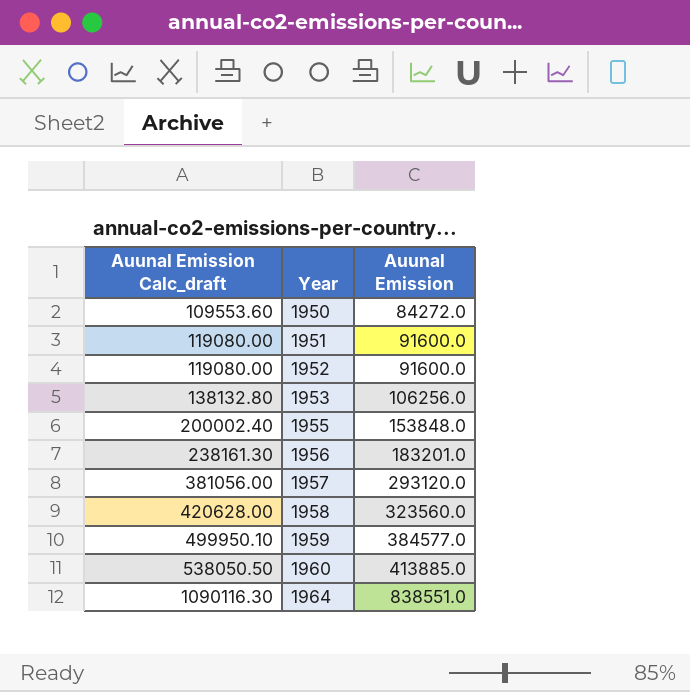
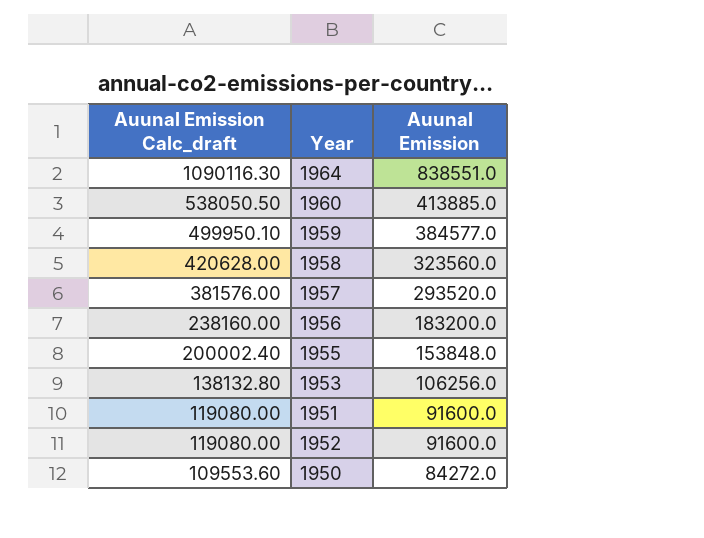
row order: Auunal Emission Calc_draft ascending -> Auunal Emission Calc_draft descending
1957 | Auunal Emission Calc_draft: 381056.00 -> 381576.00
1957 | Auunal Emission: 293120.0 -> 293520.0
1956 | Auunal Emission Calc_draft: 238161.30 -> 238160.00
1956 | Auunal Emission: 183201.0 -> 183200.0

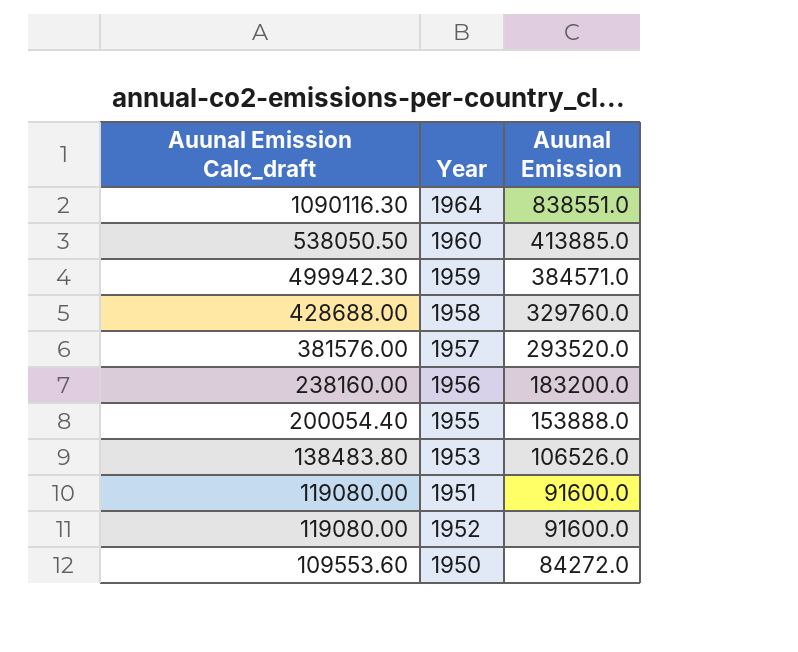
1959 | Auunal Emission Calc_draft: 499950.10 -> 499942.30
1959 | Auunal Emission: 384577.0 -> 384571.0
1958 | Auunal Emission Calc_draft: 420628.00 -> 428688.00
1958 | Auunal Emission: 323560.0 -> 329760.0
1955 | Auunal Emission Calc_draft: 200002.40 -> 200054.40
1955 | Auunal Emission: 153848.0 -> 153888.0
1953 | Auunal Emission Calc_draft: 138132.80 -> 138483.80
1953 | Auunal Emission: 106256.0 -> 106526.0

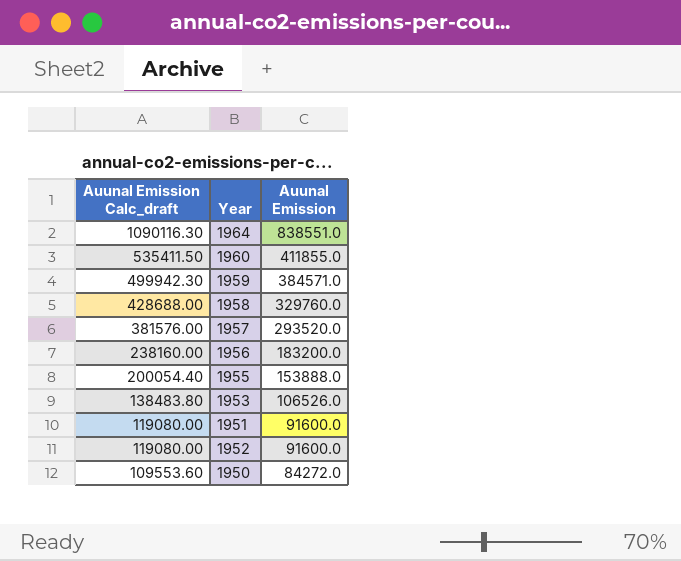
1960 | Auunal Emission Calc_draft: 538050.50 -> 535411.50
1960 | Auunal Emission: 413885.0 -> 411855.0

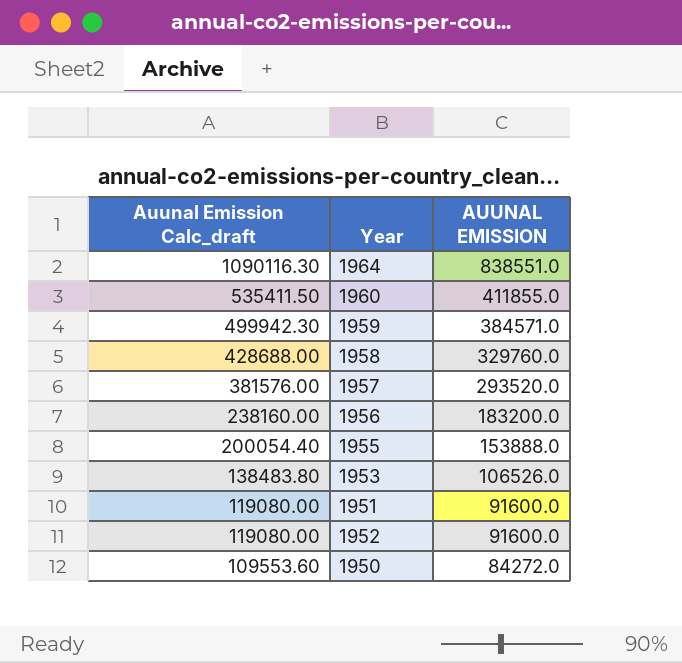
column name: Auunal Emission -> AUUNAL EMISSION

